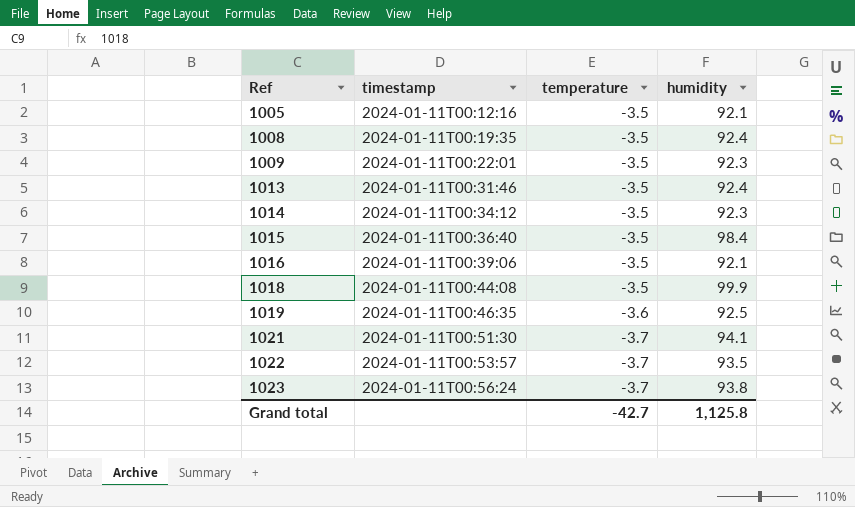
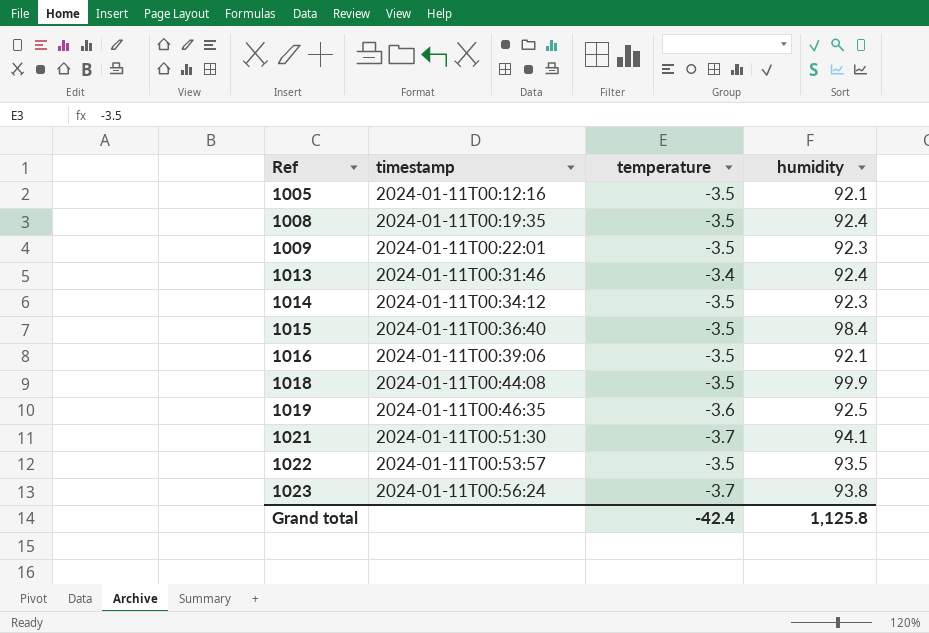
1013 | temperature: -3.5 -> -3.4
1022 | temperature: -3.7 -> -3.5
Grand total | temperature: -42.7 -> -42.4

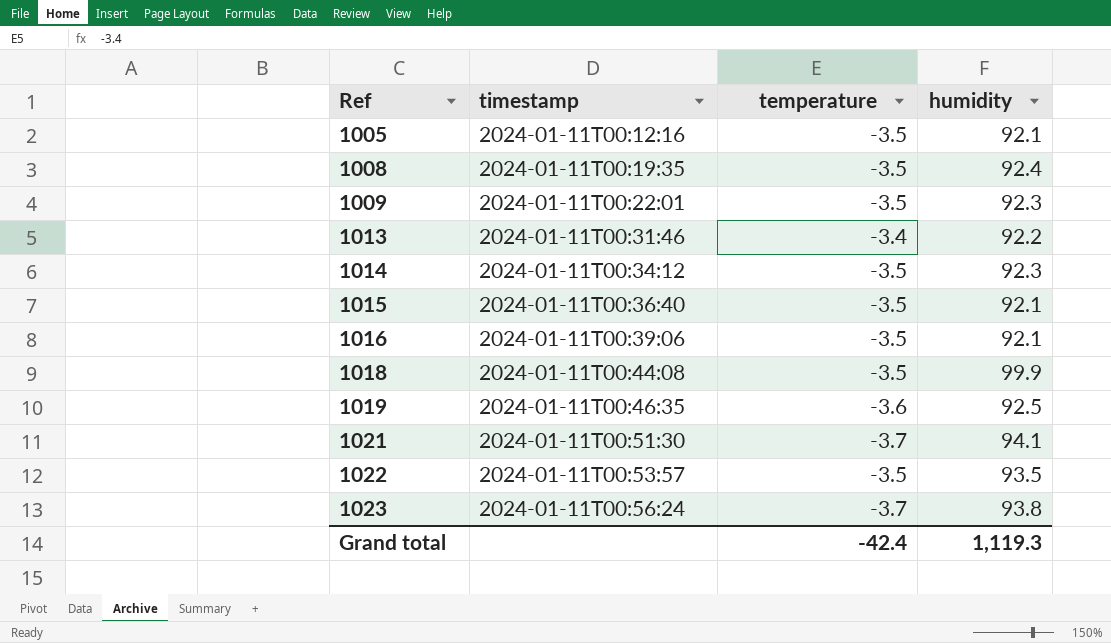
1013 | humidity: 92.4 -> 92.2
1015 | humidity: 98.4 -> 92.1
Grand total | humidity: 1,125.8 -> 1,119.3

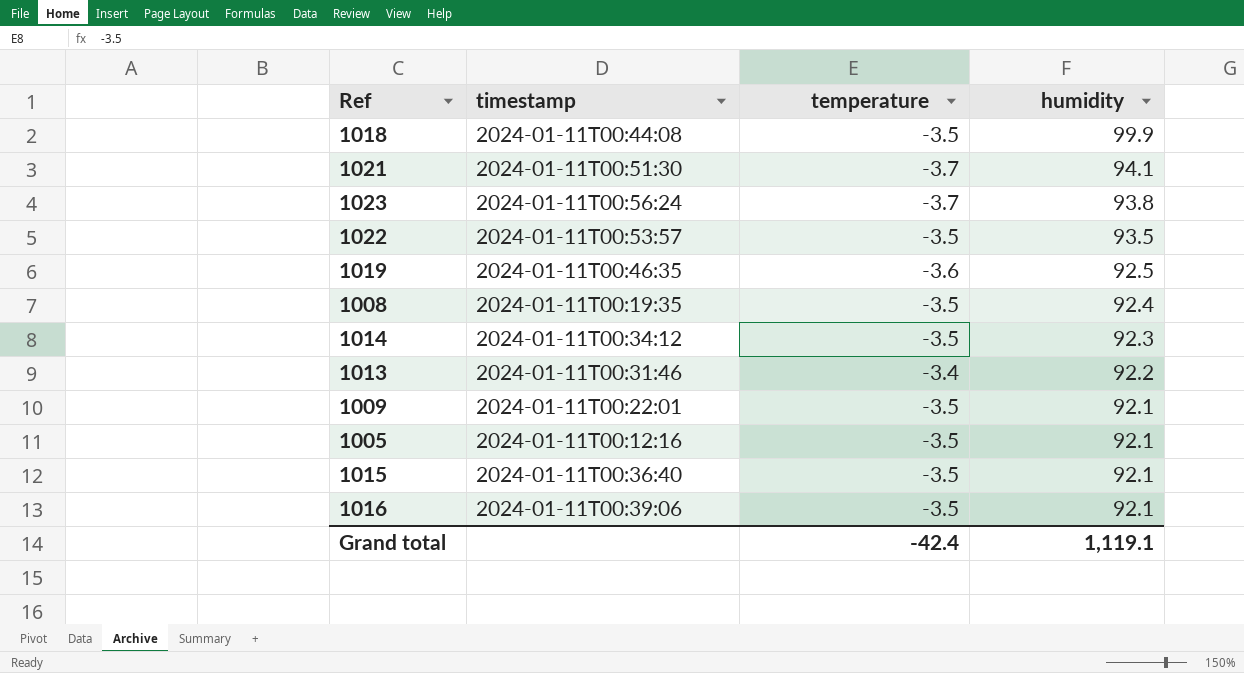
row order: Ref ascending -> humidity descending
1009 | humidity: 92.3 -> 92.1
Grand total | humidity: 1,119.3 -> 1,119.1

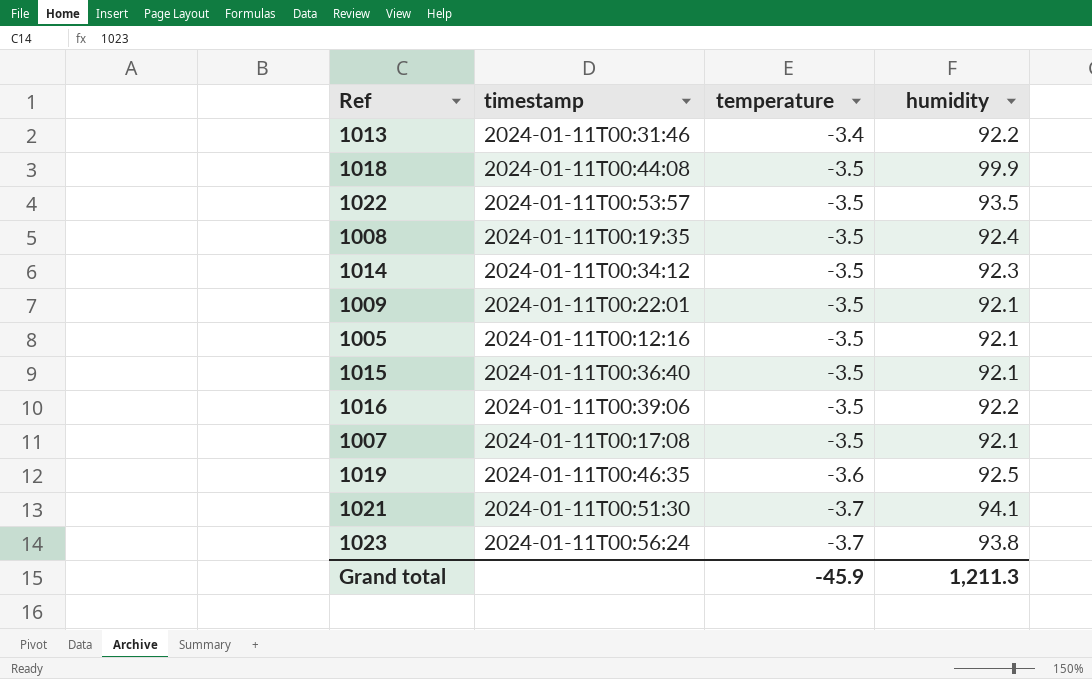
row order: humidity descending -> temperature descending
1016 | humidity: 92.1 -> 92.2
row 1007: none -> 2024-01-11T00:17:08 | -3.5 | 92.1
Grand total | temperature: -42.4 -> -45.9
Grand total | humidity: 1,119.1 -> 1,211.3

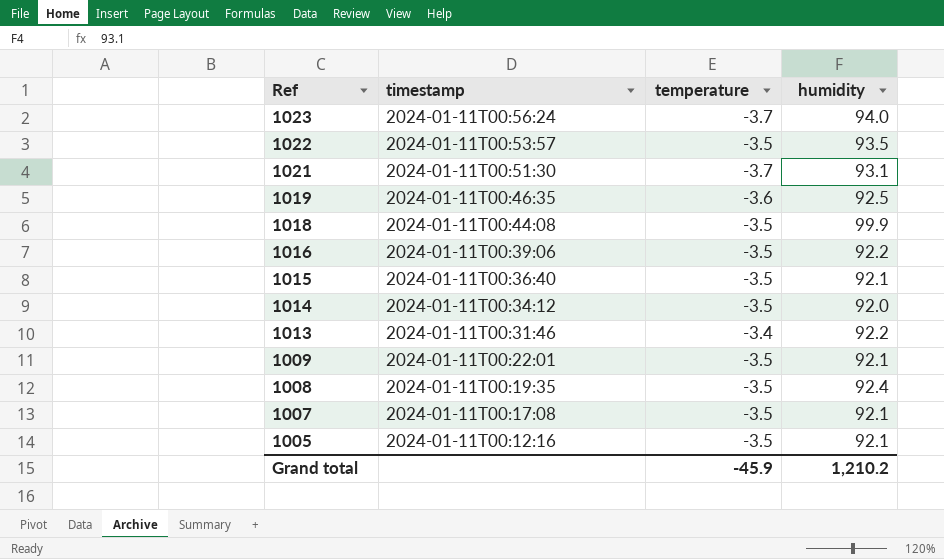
row order: temperature descending -> Ref descending
1023 | humidity: 93.8 -> 94.0
1021 | humidity: 94.1 -> 93.1
1014 | humidity: 92.3 -> 92.0
Grand total | humidity: 1,211.3 -> 1,210.2

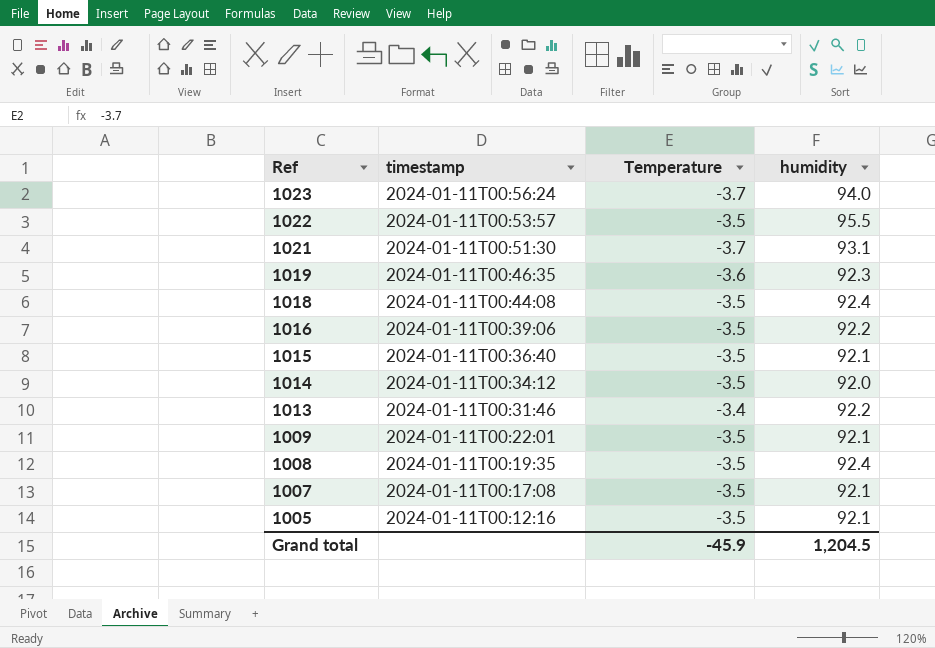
column name: temperature -> Temperature
1022 | humidity: 93.5 -> 95.5
1019 | humidity: 92.5 -> 92.3
1018 | humidity: 99.9 -> 92.4
Grand total | humidity: 1,210.2 -> 1,204.5

